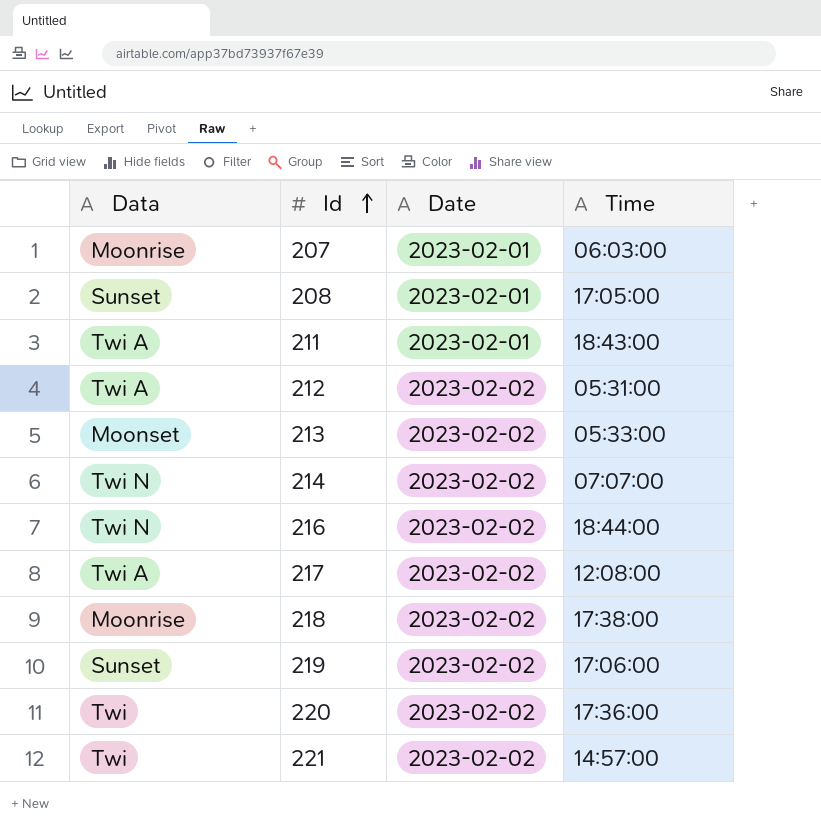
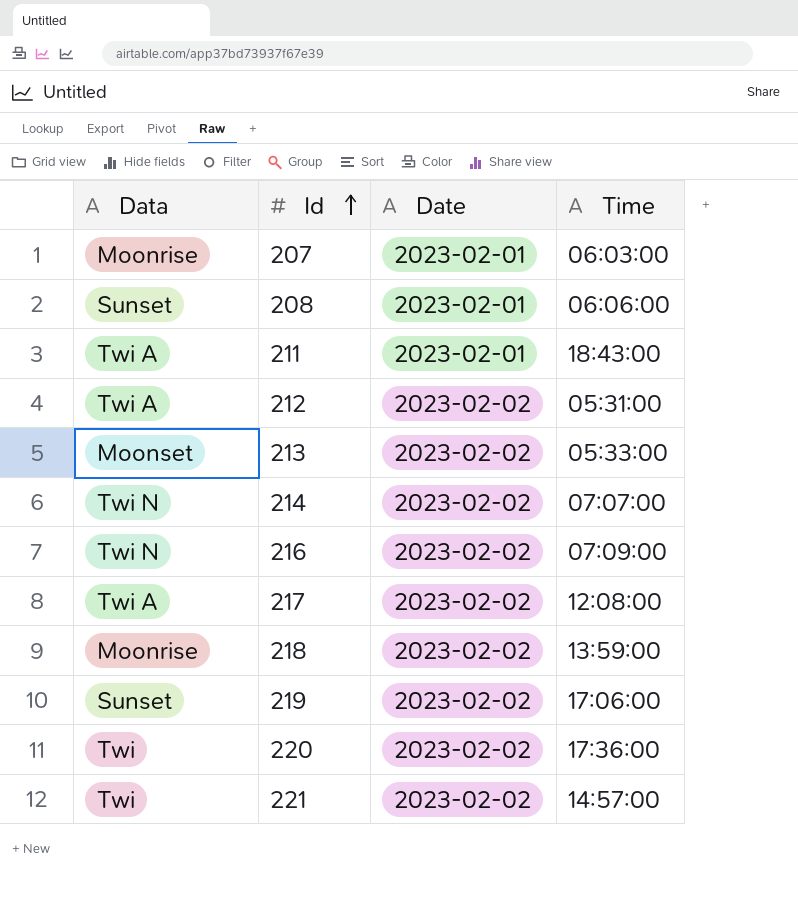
208 | Time: 17:05:00 -> 06:06:00
216 | Time: 18:44:00 -> 07:09:00
218 | Time: 17:38:00 -> 13:59:00

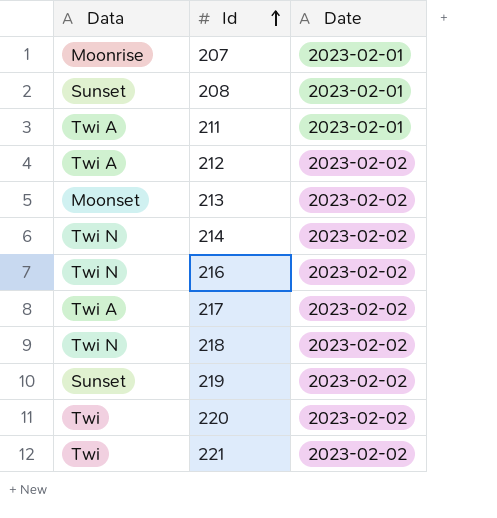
column Time | position: 4 -> none
218 | Data: Moonrise -> Twi N

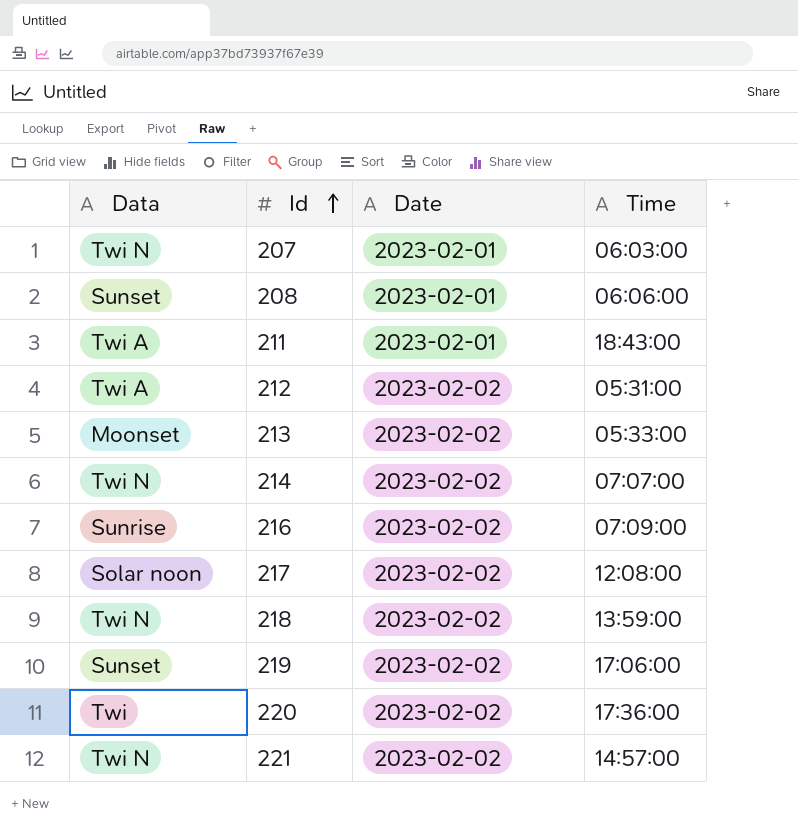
column Time | position: none -> 4
207 | Data: Moonrise -> Twi N
216 | Data: Twi N -> Sunrise
217 | Data: Twi A -> Solar noon
221 | Data: Twi -> Twi N

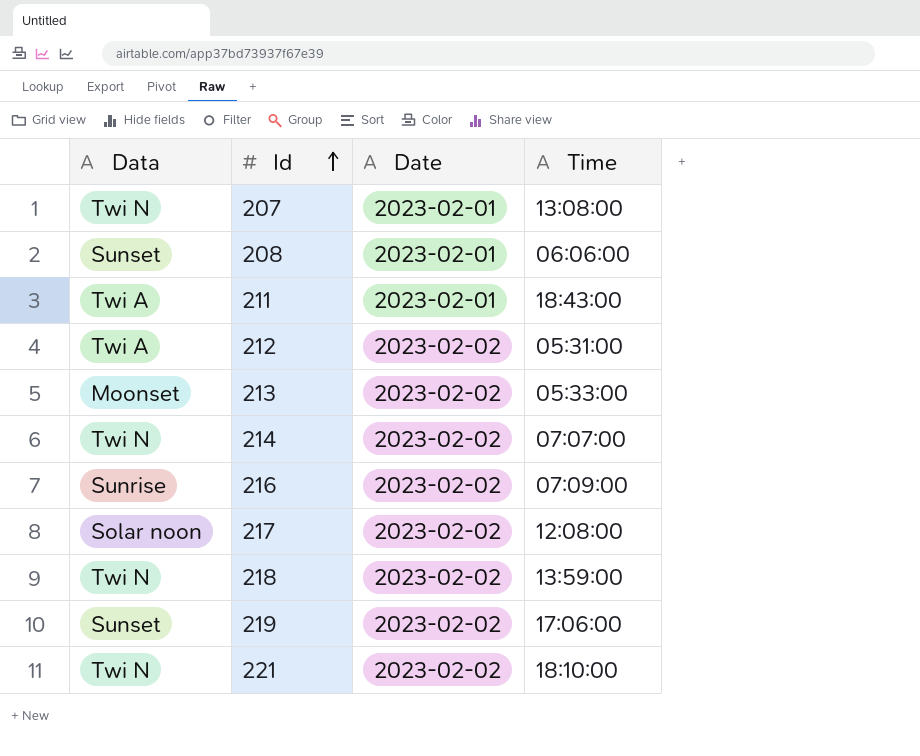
row 220: Twi | 2023-02-02 | 17:36:00 -> none
207 | Time: 06:03:00 -> 13:08:00
221 | Time: 14:57:00 -> 18:10:00

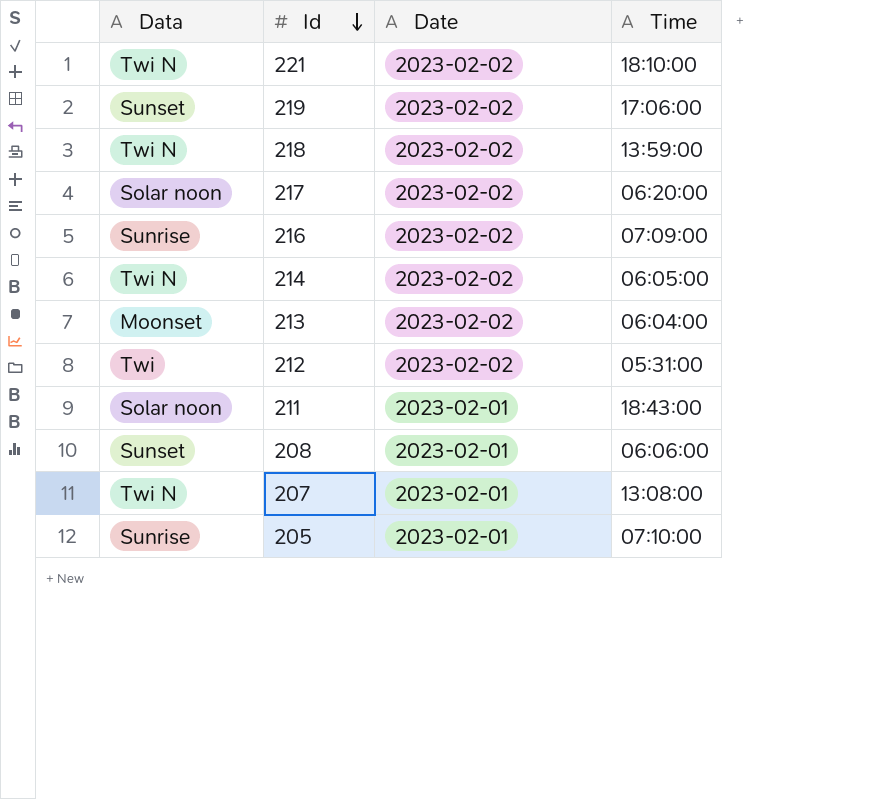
row order: Id ascending -> Id descending
217 | Time: 12:08:00 -> 06:20:00
214 | Time: 07:07:00 -> 06:05:00
213 | Time: 05:33:00 -> 06:04:00
212 | Data: Twi A -> Twi
211 | Data: Twi A -> Solar noon
row 205: none -> Sunrise | 2023-02-01 | 07:10:00

